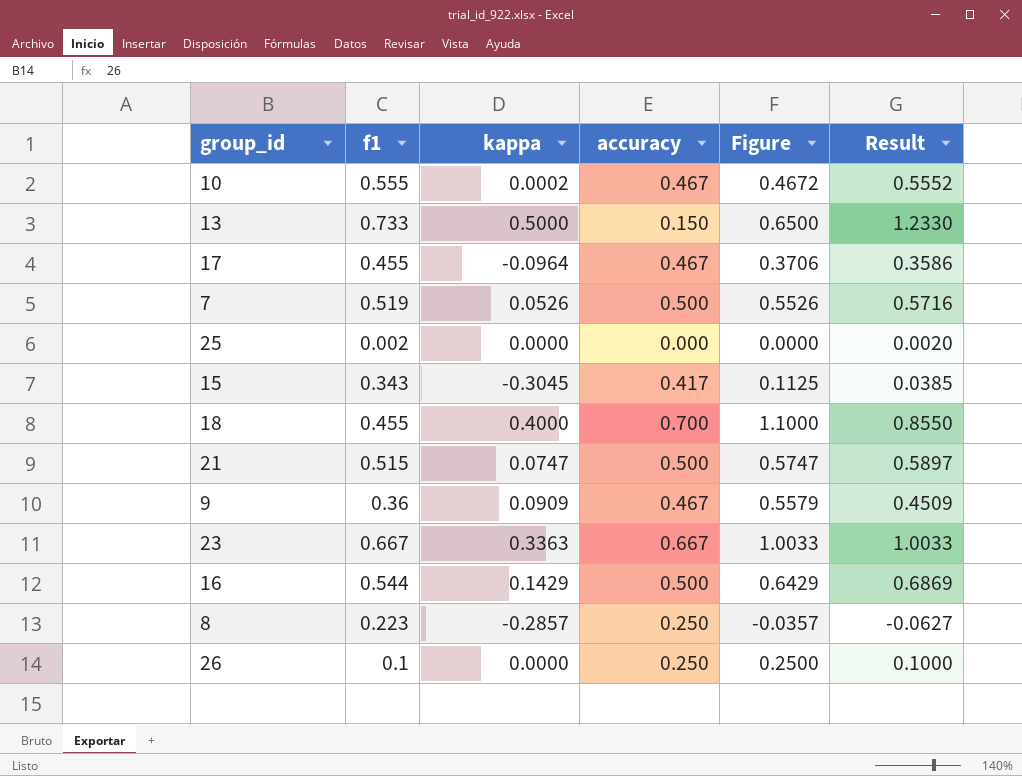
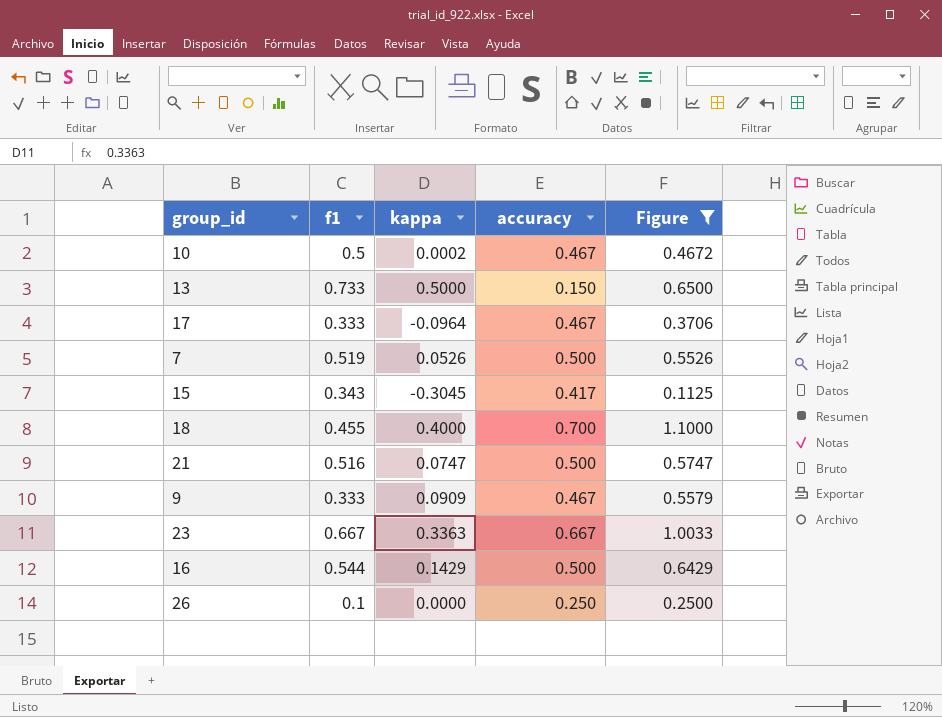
filter: none -> Figure >= 0.1125
column Result | formula: [f1] + [kappa] -> none
10 | f1: 0.555 -> 0.5
17 | f1: 0.455 -> 0.333
21 | f1: 0.515 -> 0.516
9 | f1: 0.36 -> 0.333

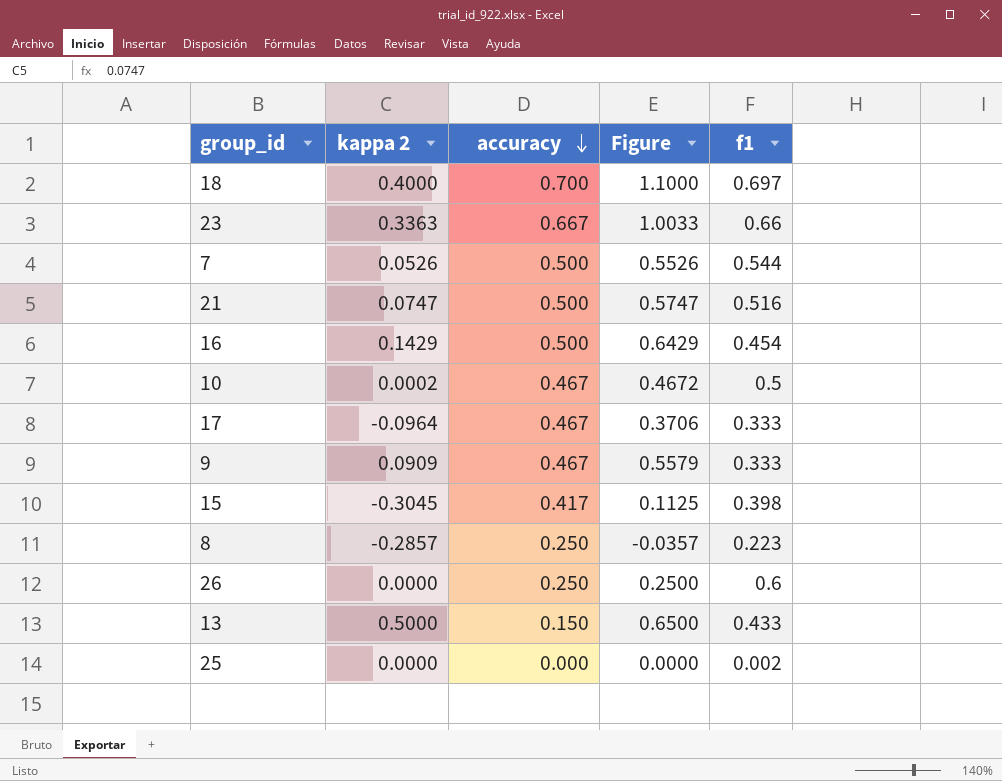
filter: Figure >= 0.1125 -> none
row order: none -> accuracy descending
column name: kappa -> kappa 2
column f1 | position: 2 -> 5
18 | f1: 0.455 -> 0.697
23 | f1: 0.667 -> 0.66
7 | f1: 0.519 -> 0.544
16 | f1: 0.544 -> 0.454
15 | f1: 0.343 -> 0.398
26 | f1: 0.1 -> 0.6
13 | f1: 0.733 -> 0.433

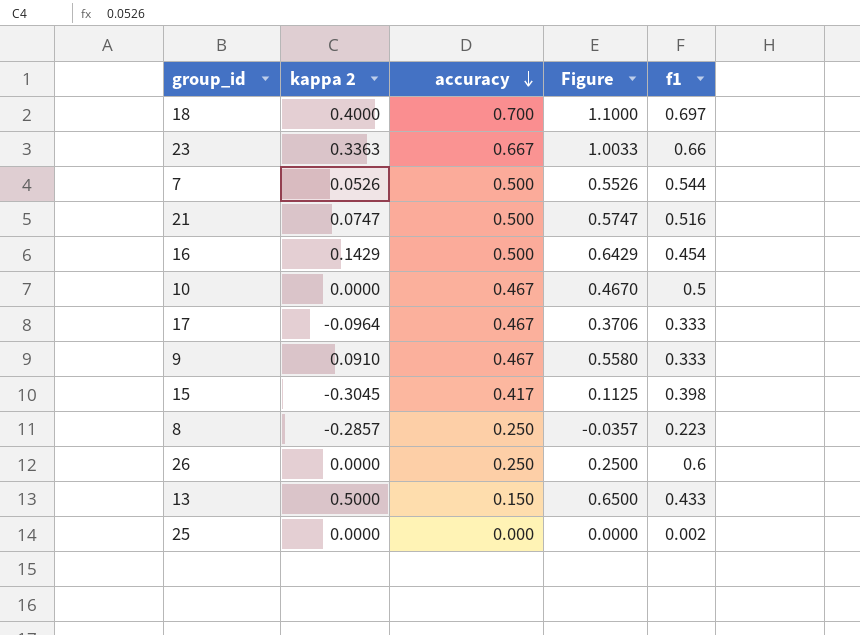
10 | kappa 2: 0.0002 -> 0.0000
10 | Figure: 0.4672 -> 0.4670
9 | kappa 2: 0.0909 -> 0.0910
9 | Figure: 0.5579 -> 0.5580

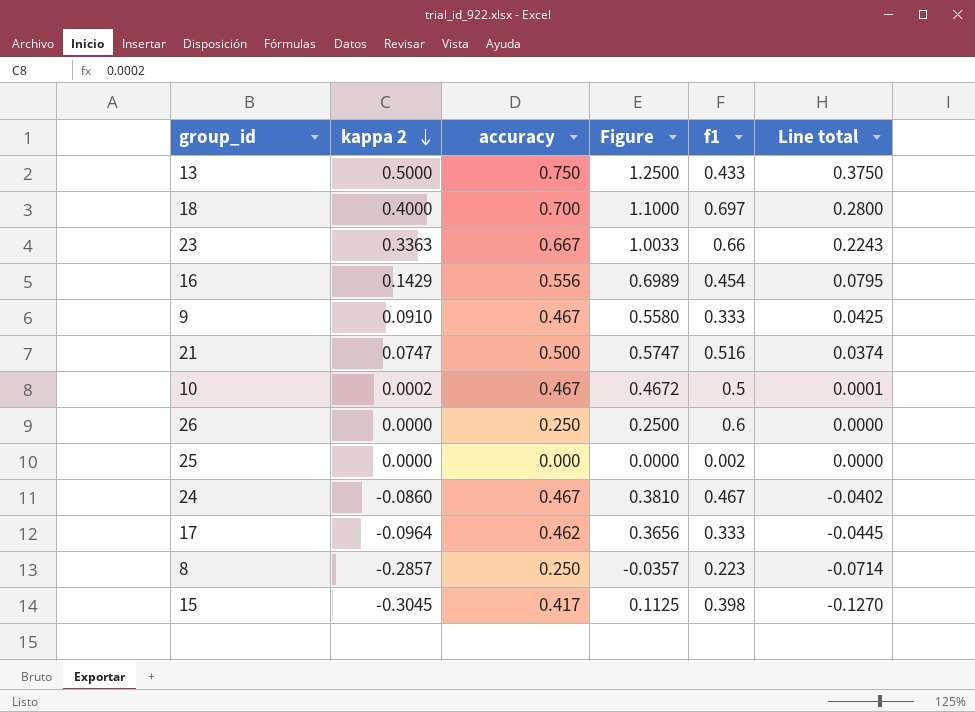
row order: accuracy descending -> kappa 2 descending
column Line total | formula: none -> [kappa 2] * [accuracy]
row 7: 0.0526 | 0.500 | 0.5526 | 0.544 -> none
13 | accuracy: 0.150 -> 0.750
13 | Figure: 0.6500 -> 1.2500
16 | accuracy: 0.500 -> 0.556
16 | Figure: 0.6429 -> 0.6989
10 | kappa 2: 0.0000 -> 0.0002
10 | Figure: 0.4670 -> 0.4672
row 24: none -> -0.0860 | 0.467 | 0.3810 | 0.467 | -0.0402
17 | accuracy: 0.467 -> 0.462
17 | Figure: 0.3706 -> 0.3656

